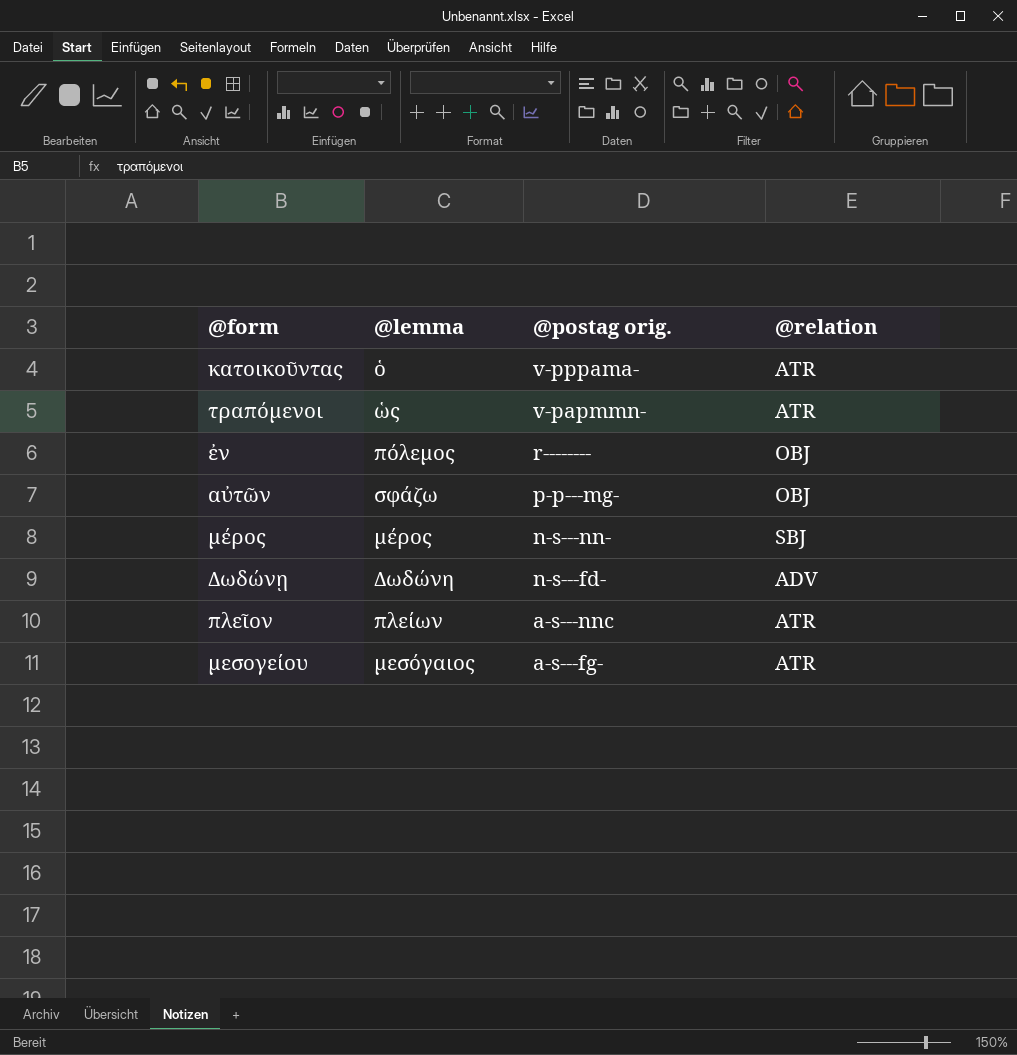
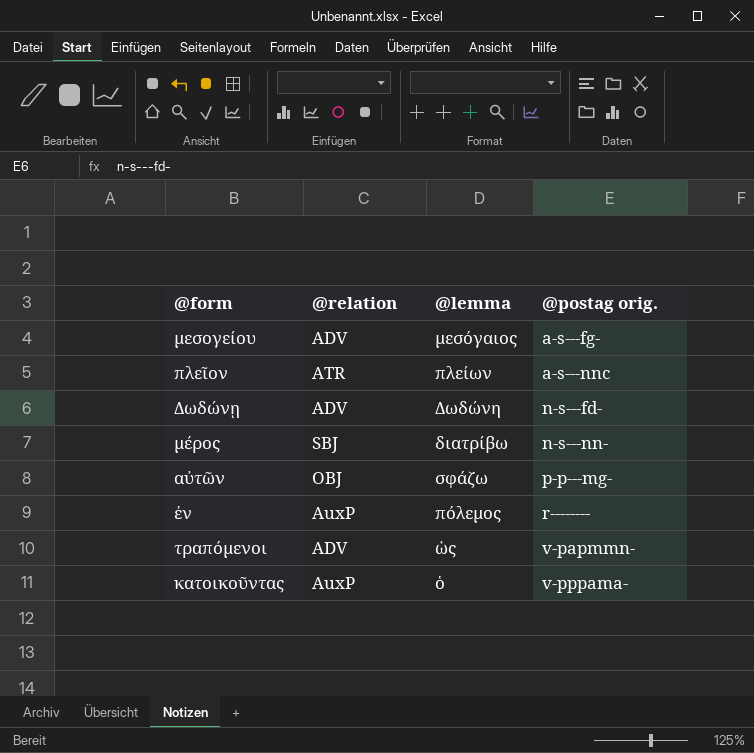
row order: @postag orig. descending -> @postag orig. ascending
column @relation | position: 4 -> 2
μεσογείου | @relation: ATR -> ADV
μέρος | @lemma: μέρος -> διατρίβω
ἐν | @relation: OBJ -> AuxP
τραπόμενοι | @relation: ATR -> ADV
κατοικοῦντας | @relation: ATR -> AuxP

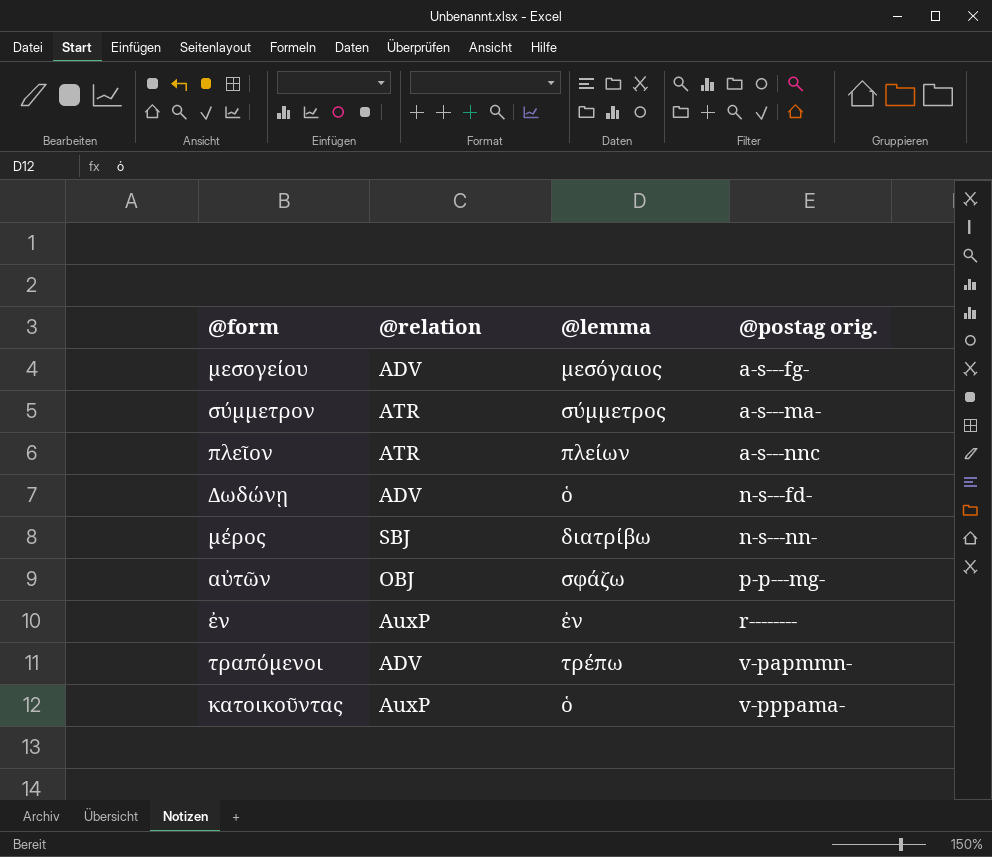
row σύμμετρον: none -> ATR | σύμμετρος | a-s---ma-
Δωδώνῃ | @lemma: Δωδώνη -> ὁ
ἐν | @lemma: πόλεμος -> ἐν
τραπόμενοι | @lemma: ὡς -> τρέπω

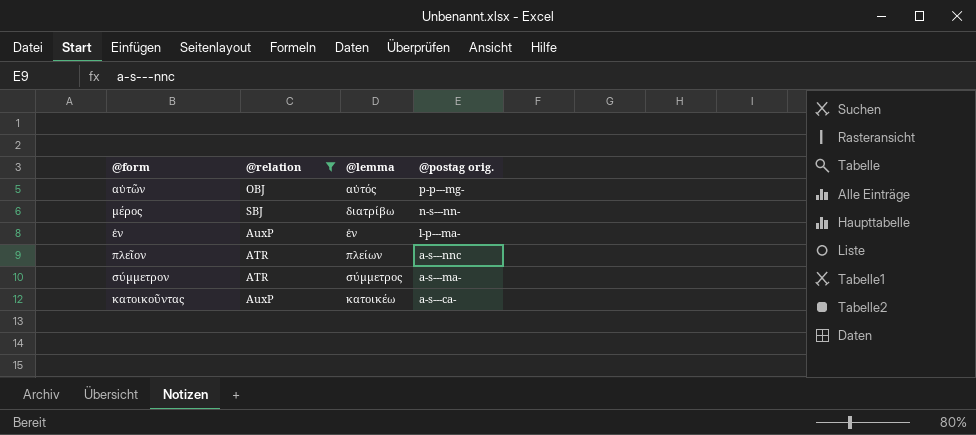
filter: none -> @relation != ADV
row order: @postag orig. ascending -> @postag orig. descending
αὐτῶν | @lemma: σφάζω -> αὐτός
ἐν | @postag orig.: r-------- -> l-p---ma-
κατοικοῦντας | @lemma: ὁ -> κατοικέω
κατοικοῦντας | @postag orig.: v-pppama- -> a-s---ca-

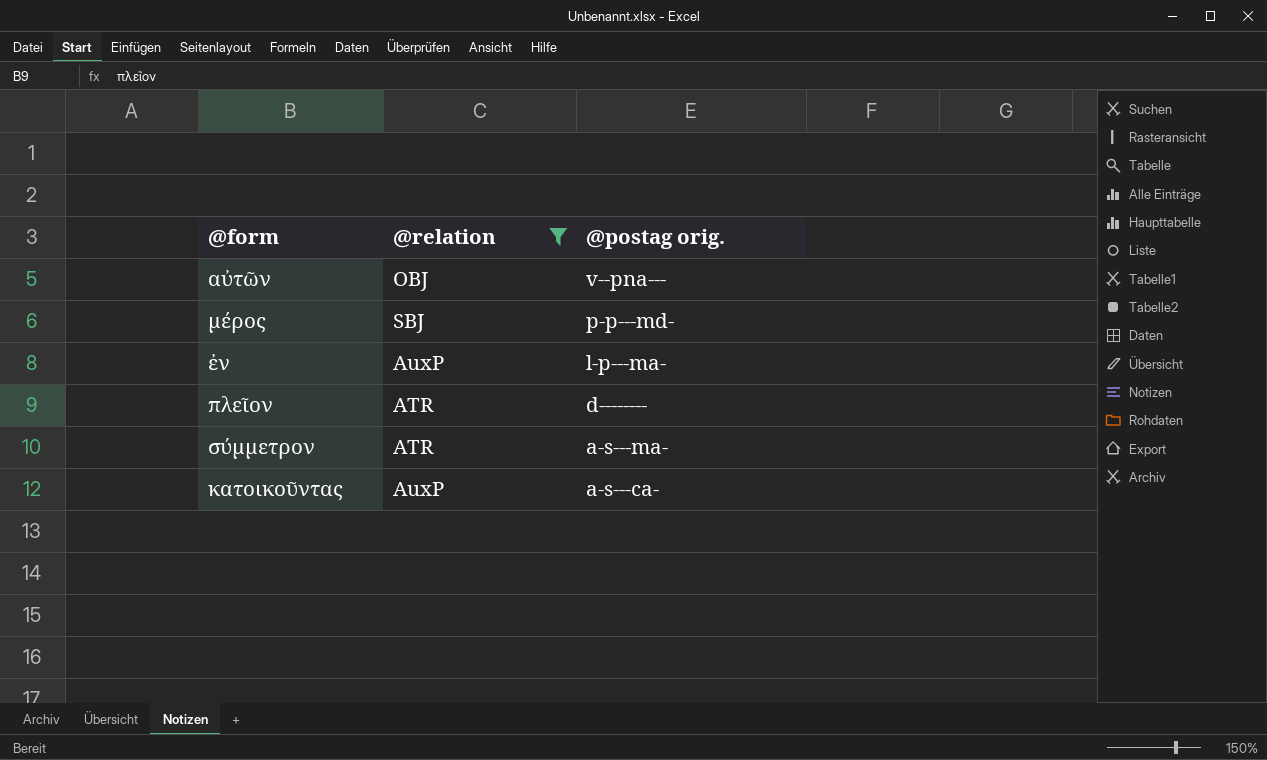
column @lemma | position: 3 -> none
αὐτῶν | @postag orig.: p-p---mg- -> v--pna---
μέρος | @postag orig.: n-s---nn- -> p-p---md-
πλεῖον | @postag orig.: a-s---nnc -> d--------

